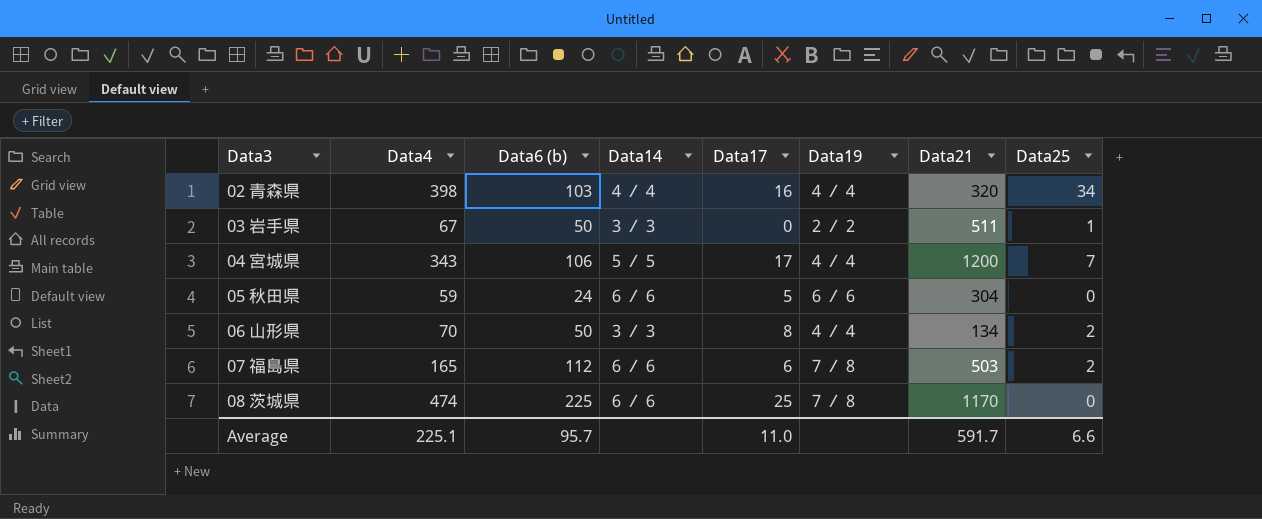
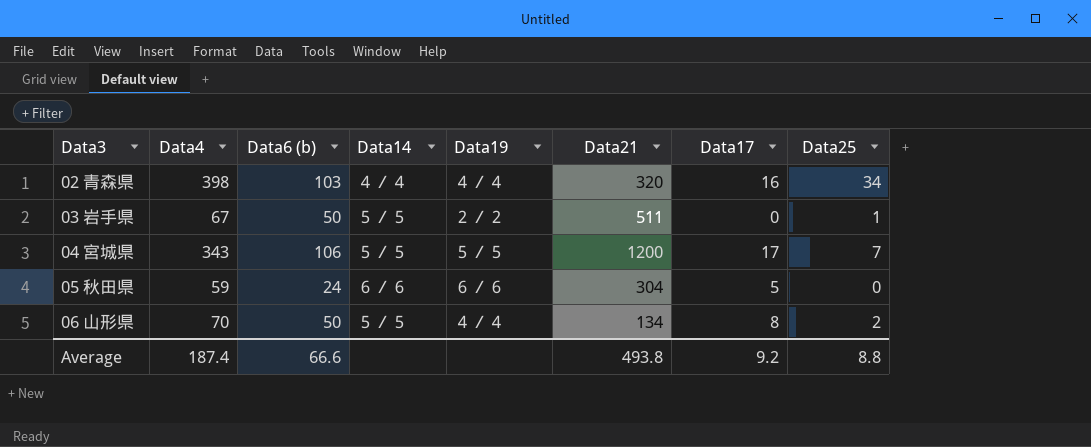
column Data17 | position: 5 -> 7
row 07 福島県: 165 | 112 | ６／６ | 6 | ７／８ | 503 | 2 -> none
row 08 茨城県: 474 | 225 | ６／６ | 25 | ７／８ | 1170 | 0 -> none
03 岩手県 | Data14: ３／３ -> ５／５
04 宮城県 | Data19: ４／４ -> ５／５
06 山形県 | Data14: ３／３ -> ５／５
Average | Data4: 225.1 -> 187.4
Average | Data6 (b): 95.7 -> 66.6
Average | Data21: 591.7 -> 493.8
Average | Data17: 11.0 -> 9.2
Average | Data25: 6.6 -> 8.8

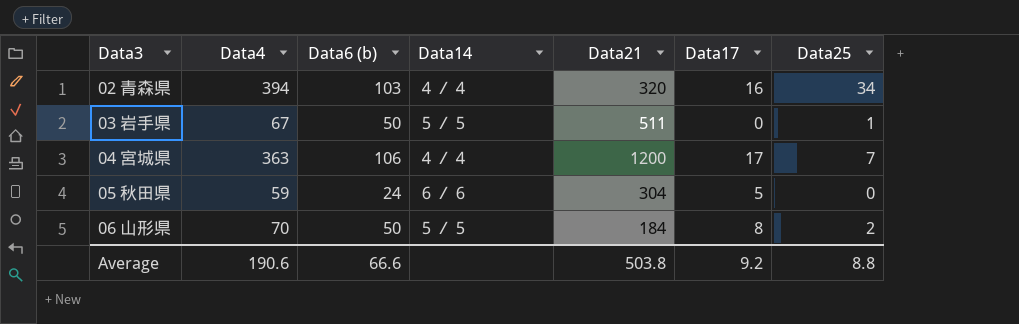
column Data19 | position: 5 -> none
02 青森県 | Data4: 398 -> 394
04 宮城県 | Data4: 343 -> 363
04 宮城県 | Data14: ５／５ -> ４／４
06 山形県 | Data21: 134 -> 184
Average | Data4: 187.4 -> 190.6
Average | Data21: 493.8 -> 503.8

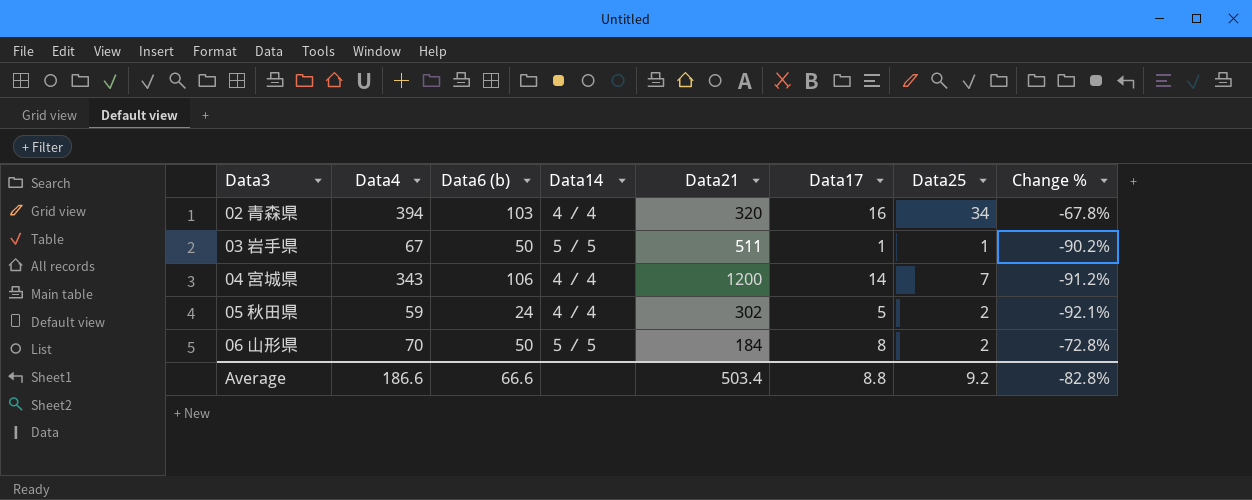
column Change % | formula: none -> ([Data6 (b)] - [Data21]) / [Data21]
03 岩手県 | Data17: 0 -> 1
04 宮城県 | Data4: 363 -> 343
04 宮城県 | Data17: 17 -> 14
05 秋田県 | Data14: ６／６ -> ４／４
05 秋田県 | Data21: 304 -> 302
05 秋田県 | Data25: 0 -> 2
Average | Data4: 190.6 -> 186.6
Average | Data21: 503.8 -> 503.4
Average | Data17: 9.2 -> 8.8
Average | Data25: 8.8 -> 9.2

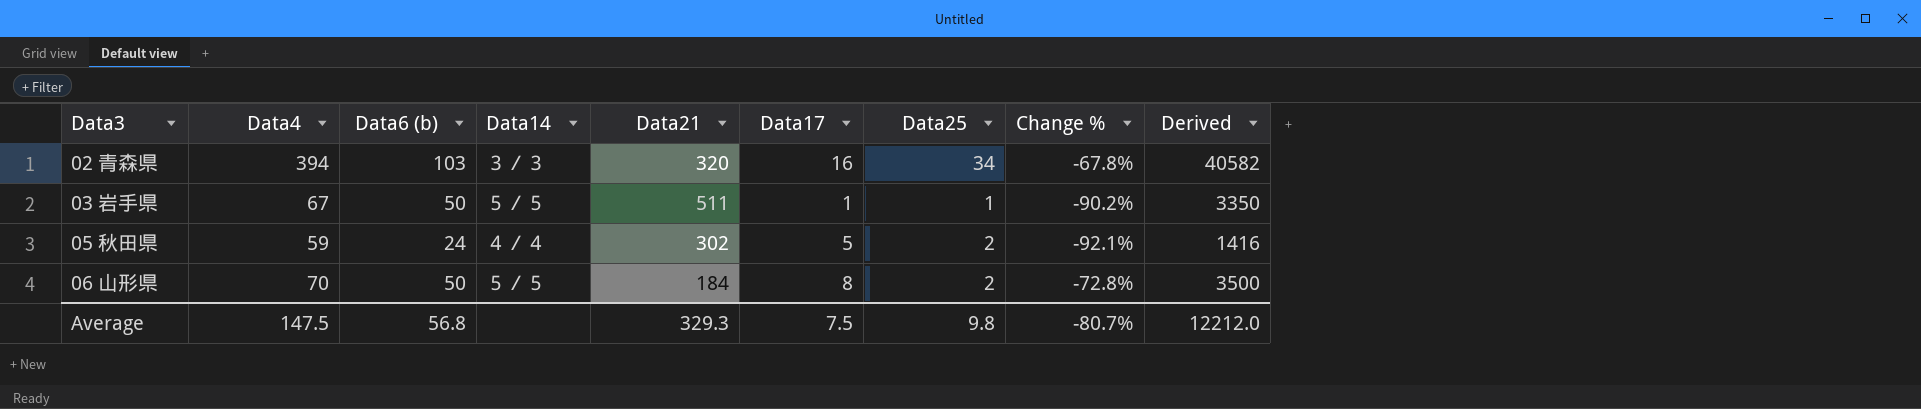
column Derived | formula: none -> [Data4] * [Data6 (b)]
row 04 宮城県: 343 | 106 | ４／４ | 1200 | 14 | 7 | -91.2% -> none
02 青森県 | Data14: ４／４ -> ３／３
Average | Data4: 186.6 -> 147.5
Average | Data6 (b): 66.6 -> 56.8
Average | Data21: 503.4 -> 329.3
Average | Data17: 8.8 -> 7.5
Average | Data25: 9.2 -> 9.8
Average | Change %: -82.8% -> -80.7%

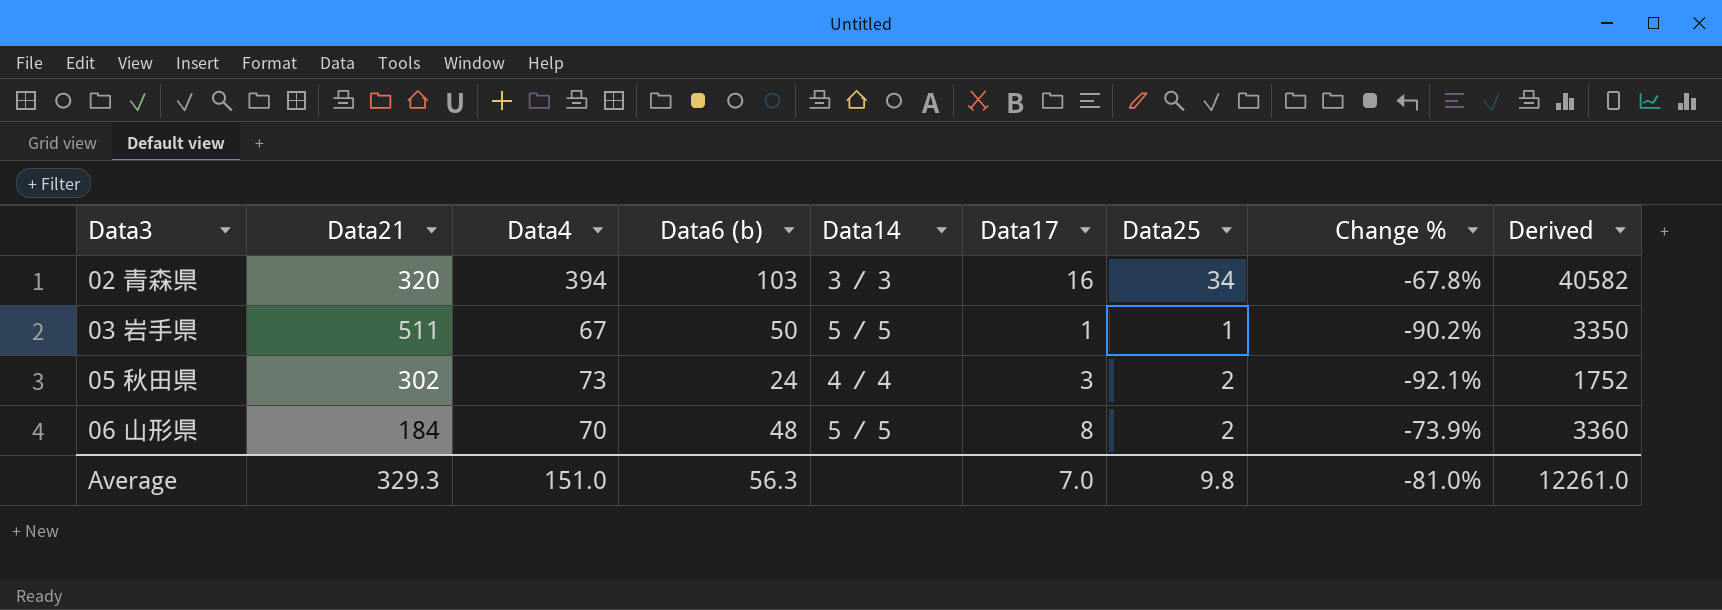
column Data21 | position: 5 -> 2
05 秋田県 | Data4: 59 -> 73
05 秋田県 | Data17: 5 -> 3
05 秋田県 | Derived: 1416 -> 1752
06 山形県 | Data6 (b): 50 -> 48
06 山形県 | Change %: -72.8% -> -73.9%
06 山形県 | Derived: 3500 -> 3360
Average | Data4: 147.5 -> 151.0
Average | Data6 (b): 56.8 -> 56.3
Average | Data17: 7.5 -> 7.0
Average | Change %: -80.7% -> -81.0%
Average | Derived: 12212.0 -> 12261.0

